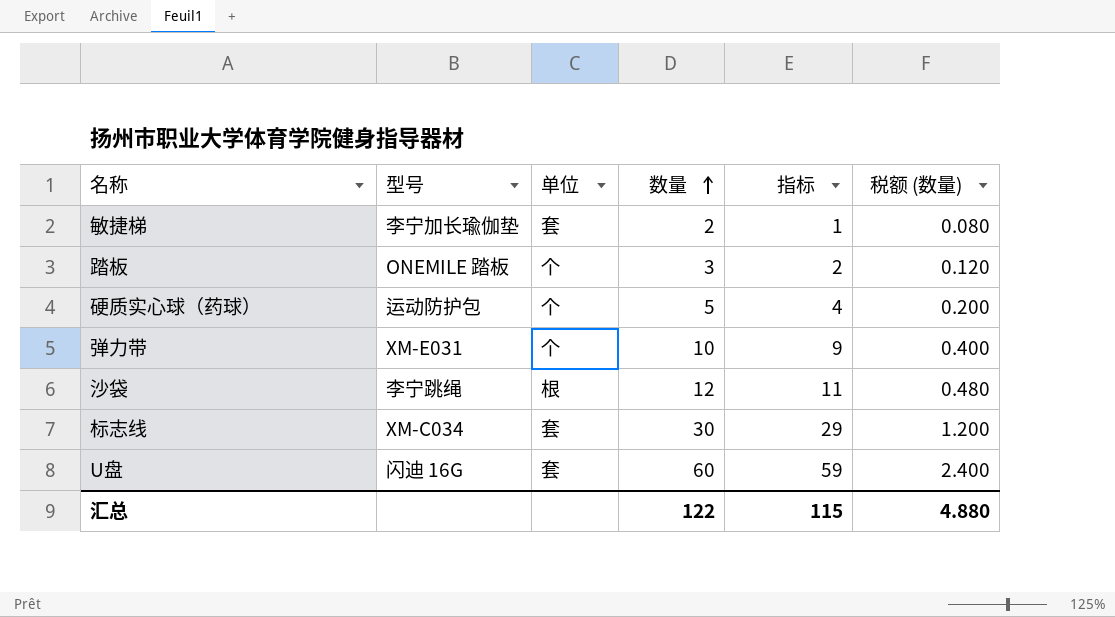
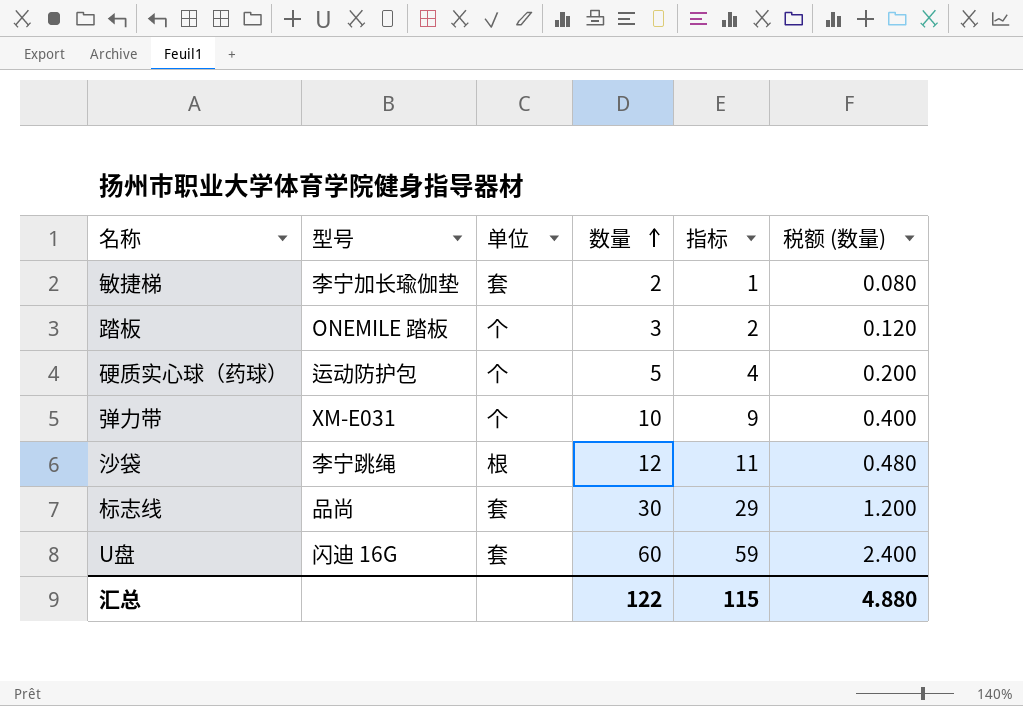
标志线 | 型号: XM-C034 -> 品尚

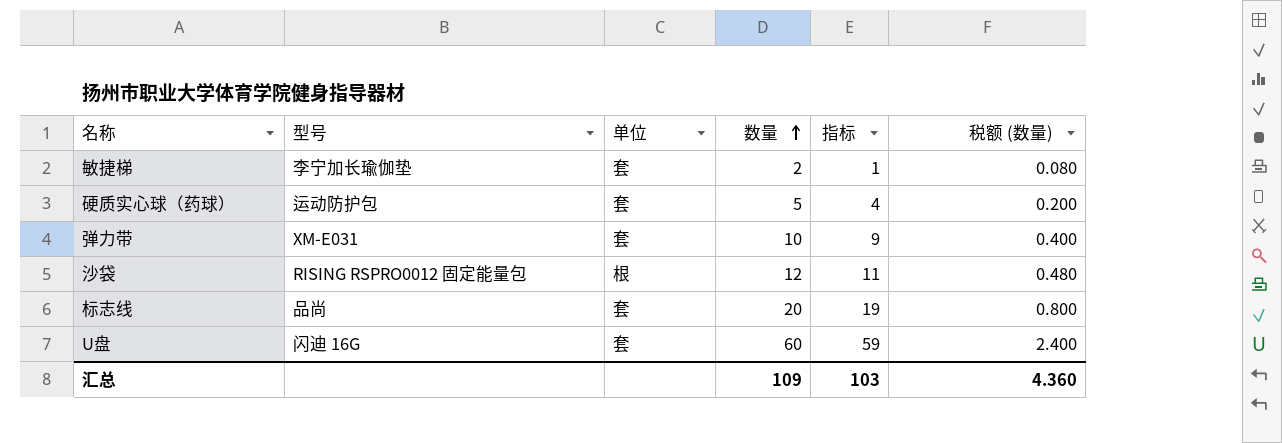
row 踏板: ONEMILE 踏板 | 个 | 3 | 2 | 0.120 -> none
硬质实心球（药球） | 单位: 个 -> 套
弹力带 | 单位: 个 -> 套
沙袋 | 型号: 李宁跳绳 -> RISING RSPRO0012 固定能量包
标志线 | 数量: 30 -> 20
标志线 | 指标: 29 -> 19
标志线 | 税额 (数量): 1.200 -> 0.800
汇总 | 数量: 122 -> 109
汇总 | 指标: 115 -> 103
汇总 | 税额 (数量): 4.880 -> 4.360

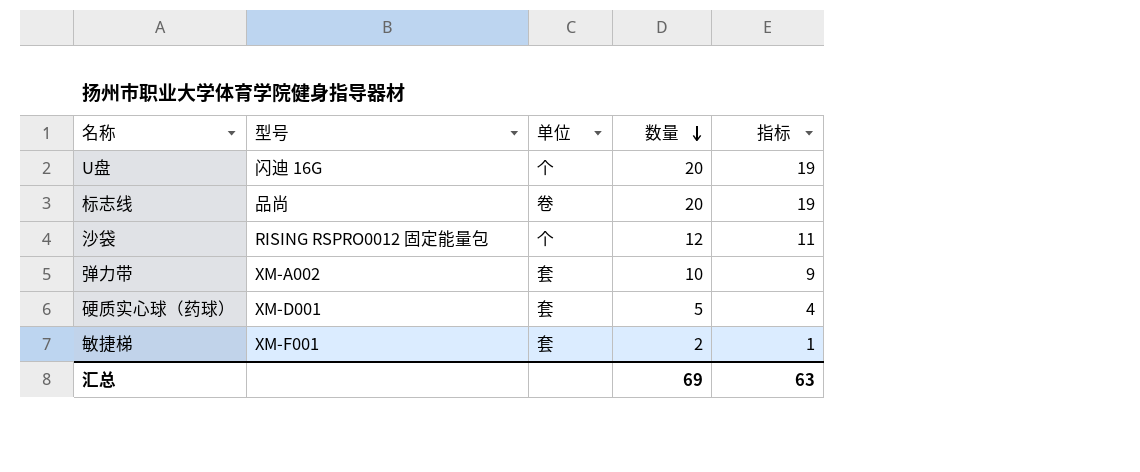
row order: 数量 ascending -> 数量 descending
column 税额 (数量) | formula: [数量] * 0.04 -> none
U盘 | 单位: 套 -> 个
U盘 | 数量: 60 -> 20
U盘 | 指标: 59 -> 19
标志线 | 单位: 套 -> 卷
沙袋 | 单位: 根 -> 个
弹力带 | 型号: XM-E031 -> XM-A002
硬质实心球（药球） | 型号: 运动防护包 -> XM-D001
敏捷梯 | 型号: 李宁加长瑜伽垫 -> XM-F001
汇总 | 数量: 109 -> 69
汇总 | 指标: 103 -> 63

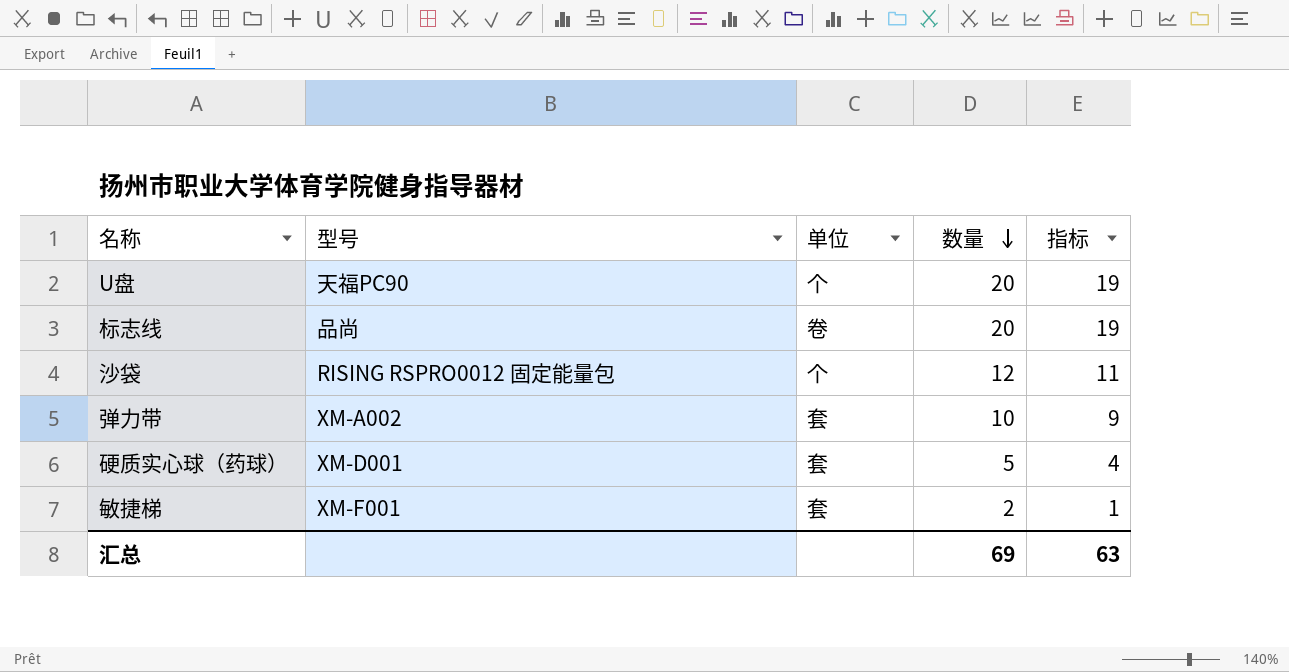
U盘 | 型号: 闪迪 16G -> 天福PC90

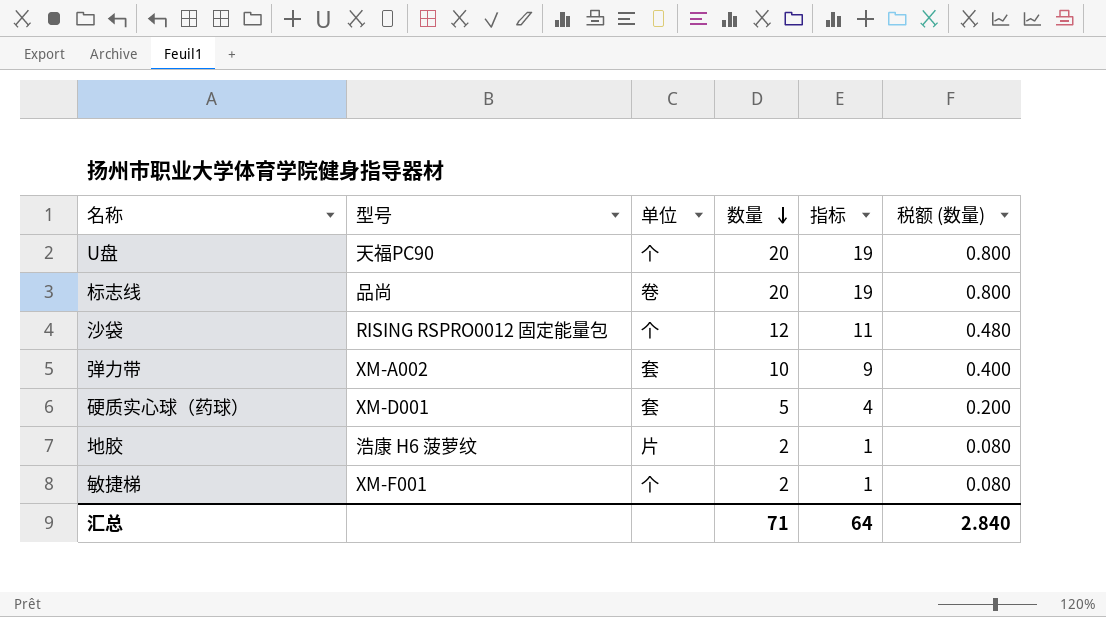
column 税额 (数量) | formula: none -> [数量] * 0.04
row 地胶: none -> 浩康 H6 菠萝纹 | 片 | 2 | 1 | 0.080
敏捷梯 | 单位: 套 -> 个
汇总 | 数量: 69 -> 71
汇总 | 指标: 63 -> 64

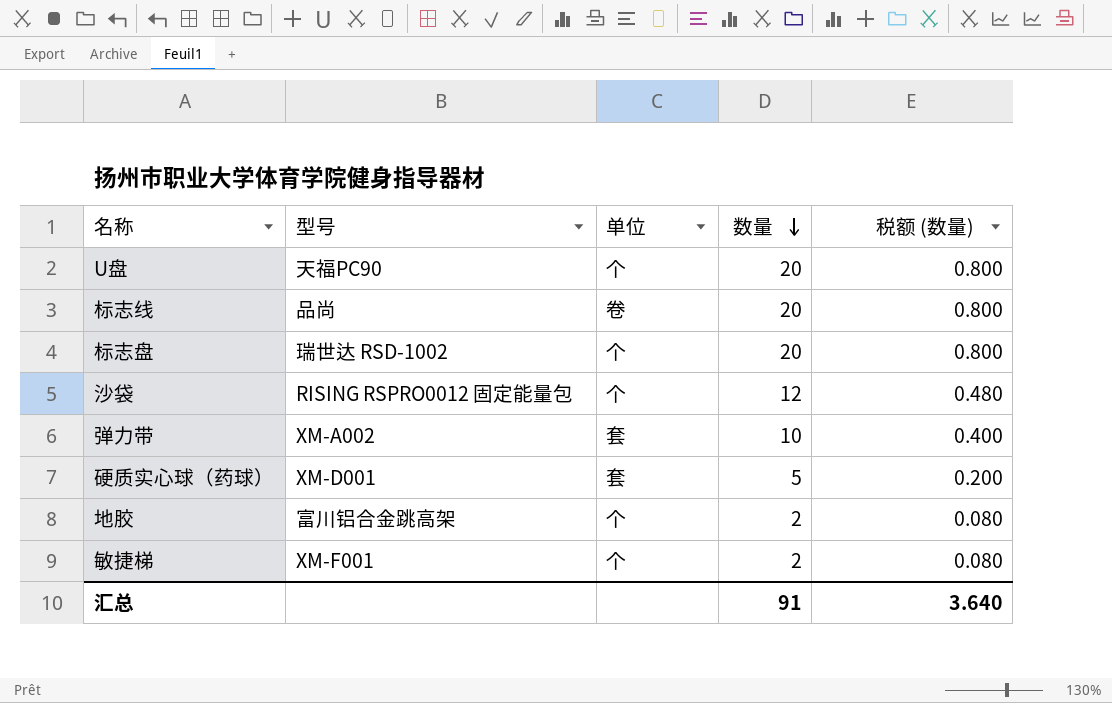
column 指标 | formula: [数量] - 1 -> none
row 标志盘: none -> 瑞世达 RSD-1002 | 个 | 20 | 0.800
地胶 | 型号: 浩康 H6 菠萝纹 -> 富川铝合金跳高架
地胶 | 单位: 片 -> 个
汇总 | 数量: 71 -> 91
汇总 | 税额 (数量): 2.840 -> 3.640

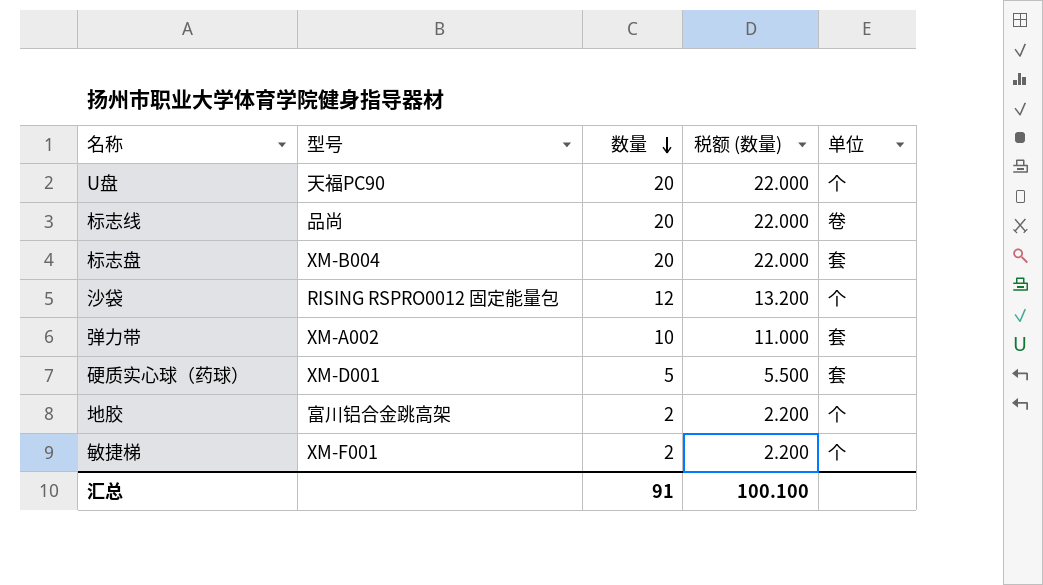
column 税额 (数量) | formula: [数量] * 0.04 -> [数量] * 1.1
column 单位 | position: 3 -> 5
标志盘 | 型号: 瑞世达 RSD-1002 -> XM-B004
标志盘 | 单位: 个 -> 套
汇总 | 税额 (数量): 3.640 -> 100.100

